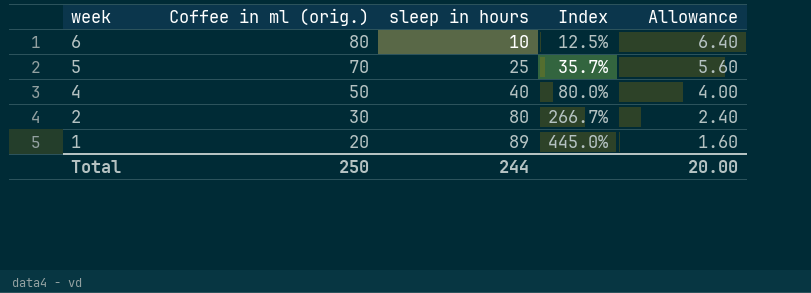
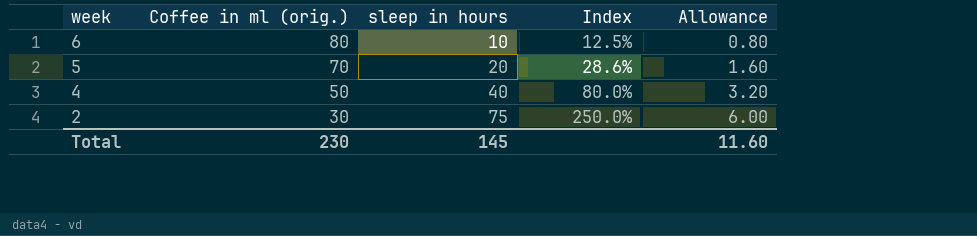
column Allowance | formula: [Coffee in ml (orig.)] * 0.08 -> [sleep in hours] * 0.08
row 1: 20 | 89 | 445.0% | 1.60 -> none
5 | sleep in hours: 25 -> 20
5 | Index: 35.7% -> 28.6%
2 | sleep in hours: 80 -> 75
2 | Index: 266.7% -> 250.0%
Total | Coffee in ml (orig.): 250 -> 230
Total | sleep in hours: 244 -> 145
Total | Allowance: 20.00 -> 11.60

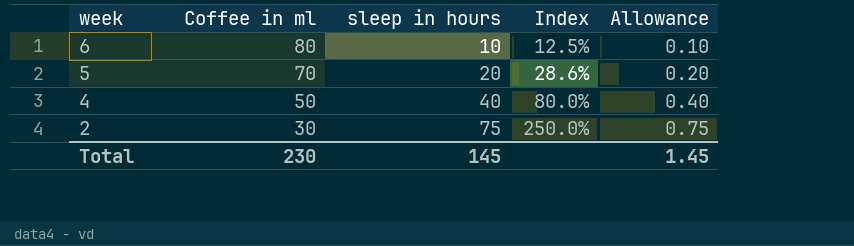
column name: Coffee in ml (orig.) -> Coffee in ml
column Allowance | formula: [sleep in hours] * 0.08 -> [sleep in hours] * 0.01
Total | Allowance: 11.60 -> 1.45

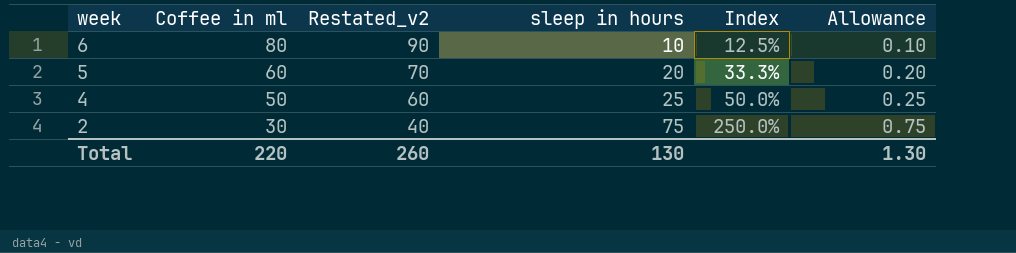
column Restated_v2 | formula: none -> [Coffee in ml] + 10
5 | Coffee in ml: 70 -> 60
5 | Index: 28.6% -> 33.3%
4 | sleep in hours: 40 -> 25
4 | Index: 80.0% -> 50.0%
4 | Allowance: 0.40 -> 0.25
Total | Coffee in ml: 230 -> 220
Total | sleep in hours: 145 -> 130
Total | Allowance: 1.45 -> 1.30

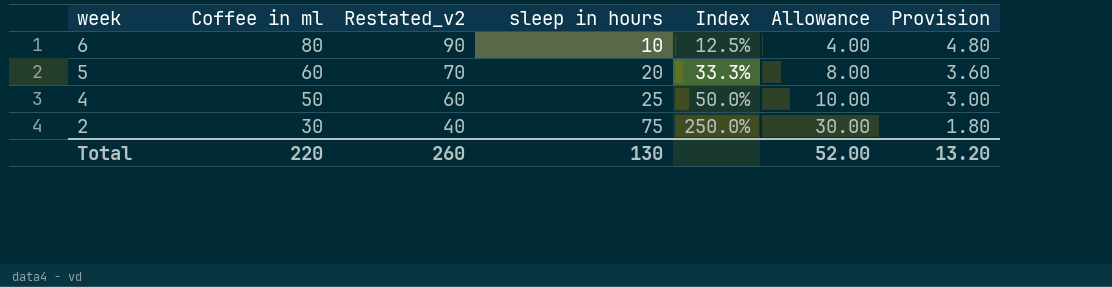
column Allowance | formula: [sleep in hours] * 0.01 -> [sleep in hours] * 0.4
column Provision | formula: none -> [Coffee in ml] * 0.06
Total | Allowance: 1.30 -> 52.00

